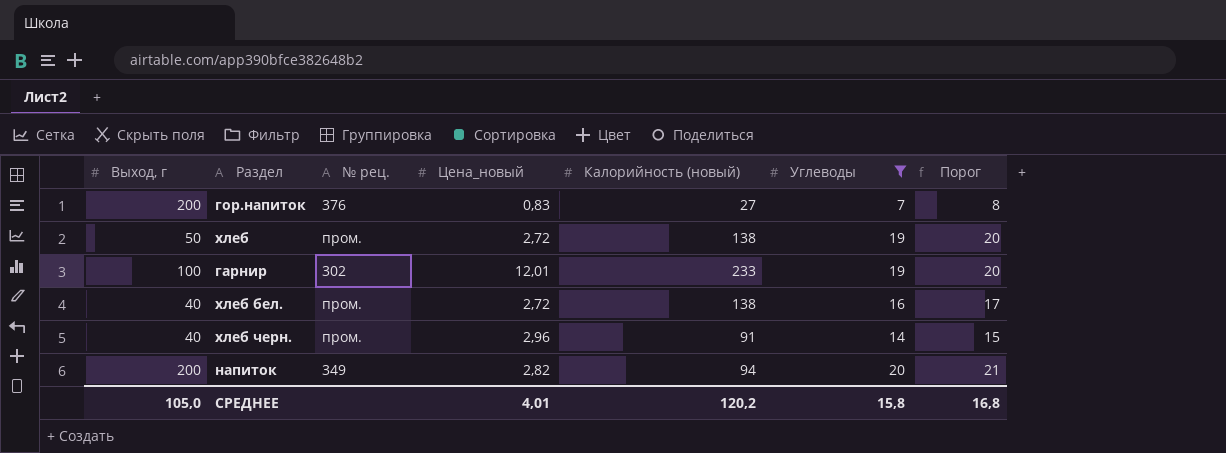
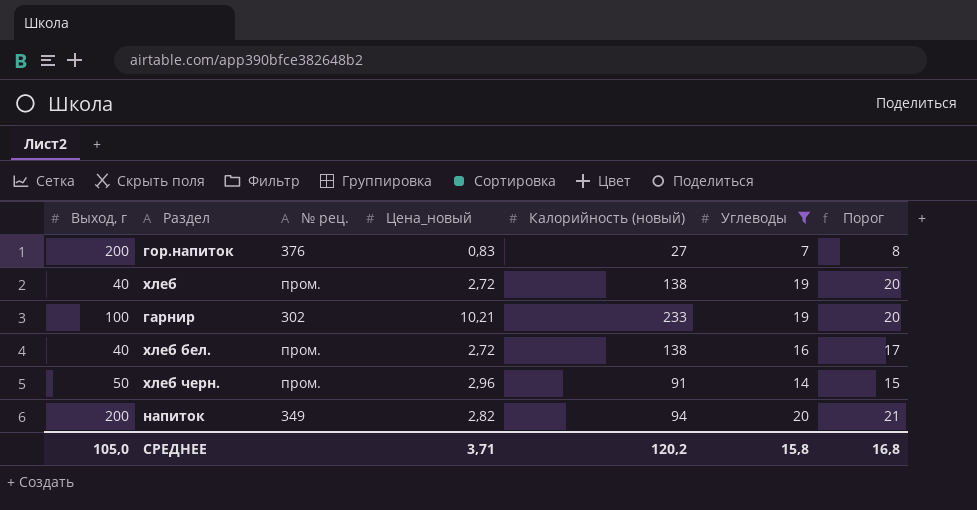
хлеб | Выход, г: 50 -> 40
гарнир | Цена_новый: 12,01 -> 10,21
хлеб черн. | Выход, г: 40 -> 50
СРЕДНЕЕ | Цена_новый: 4,01 -> 3,71

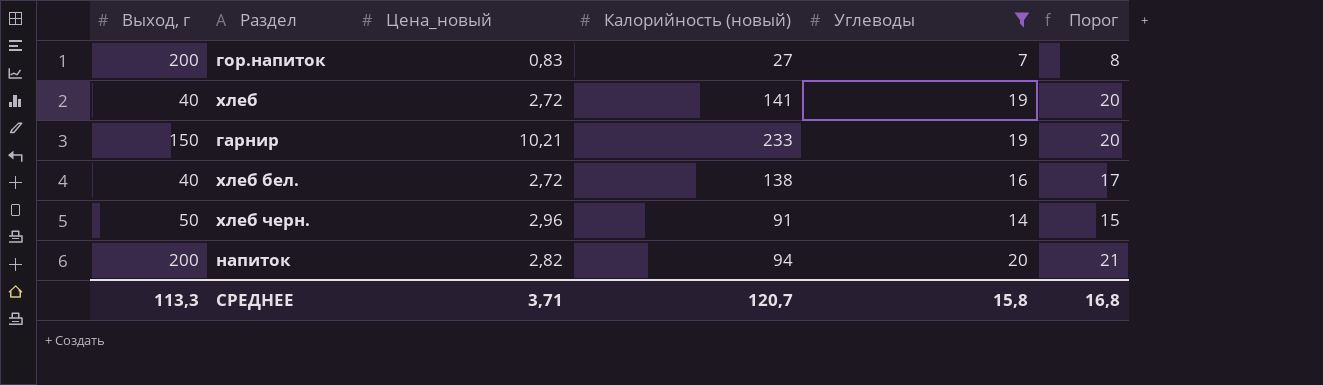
column № рец. | position: 3 -> none
хлеб | Калорийность (новый): 138 -> 141
гарнир | Выход, г: 100 -> 150
СРЕДНЕЕ | Выход, г: 105,0 -> 113,3
СРЕДНЕЕ | Калорийность (новый): 120,2 -> 120,7

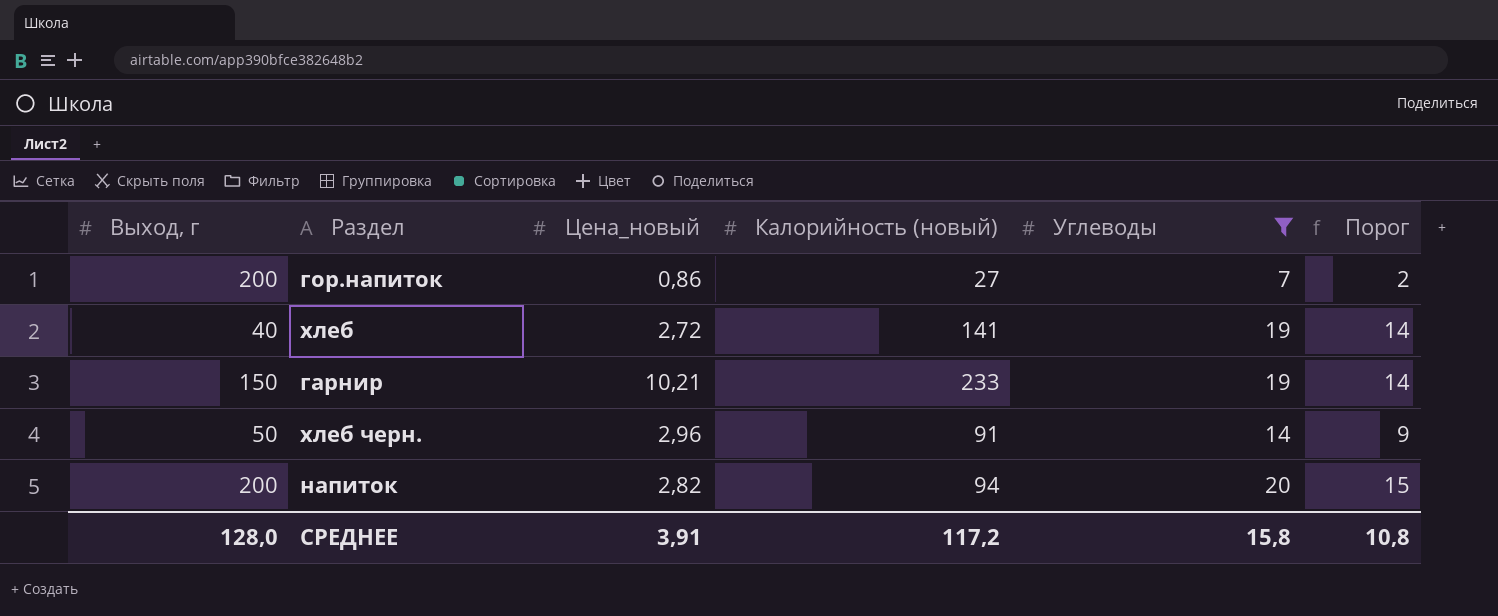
column Порог | formula: [Углеводы] + 1 -> [Углеводы] - 5
row хлеб бел.: 40 | 2,72 | 138 | 16 | 17 -> none
гор.напиток | Цена_новый: 0,83 -> 0,86
СРЕДНЕЕ | Выход, г: 113,3 -> 128,0
СРЕДНЕЕ | Цена_новый: 3,71 -> 3,91
СРЕДНЕЕ | Калорийность (новый): 120,7 -> 117,2
СРЕДНЕЕ | Порог: 16,8 -> 10,8

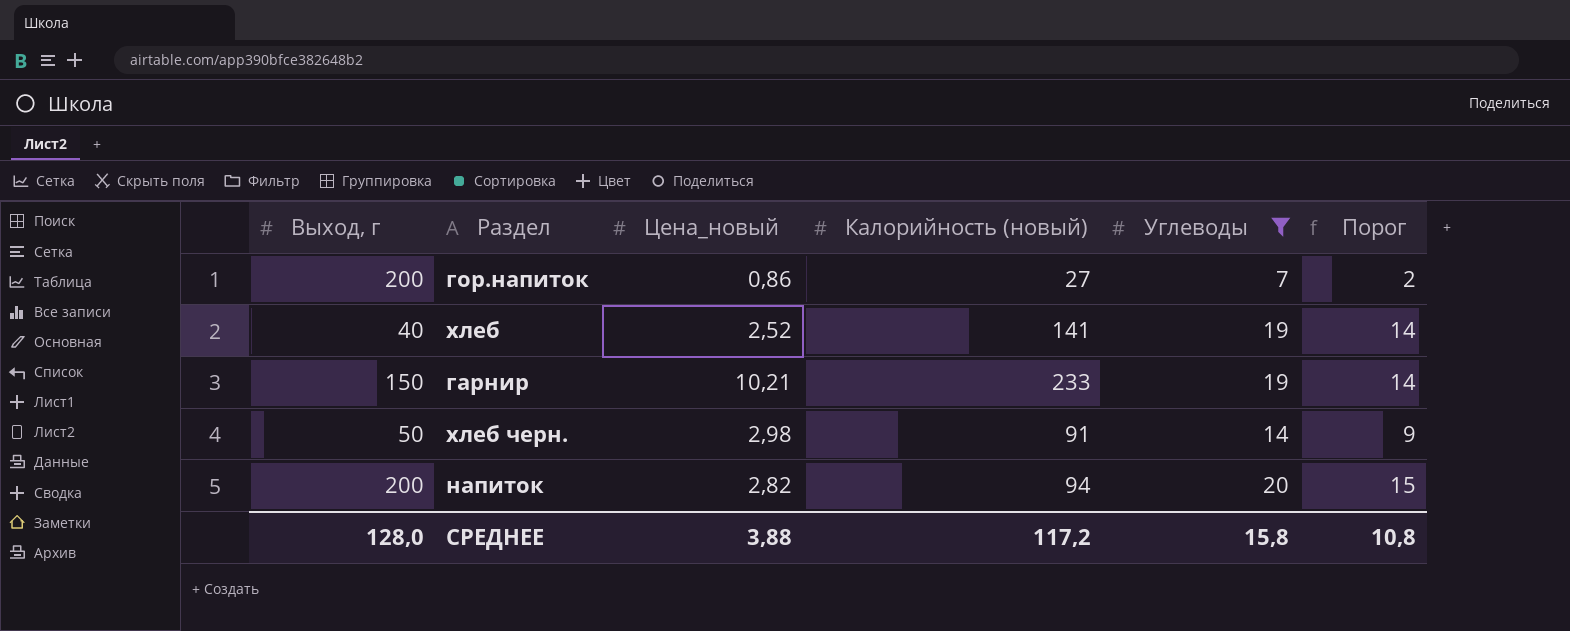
хлеб | Цена_новый: 2,72 -> 2,52
хлеб черн. | Цена_новый: 2,96 -> 2,98
СРЕДНЕЕ | Цена_новый: 3,91 -> 3,88

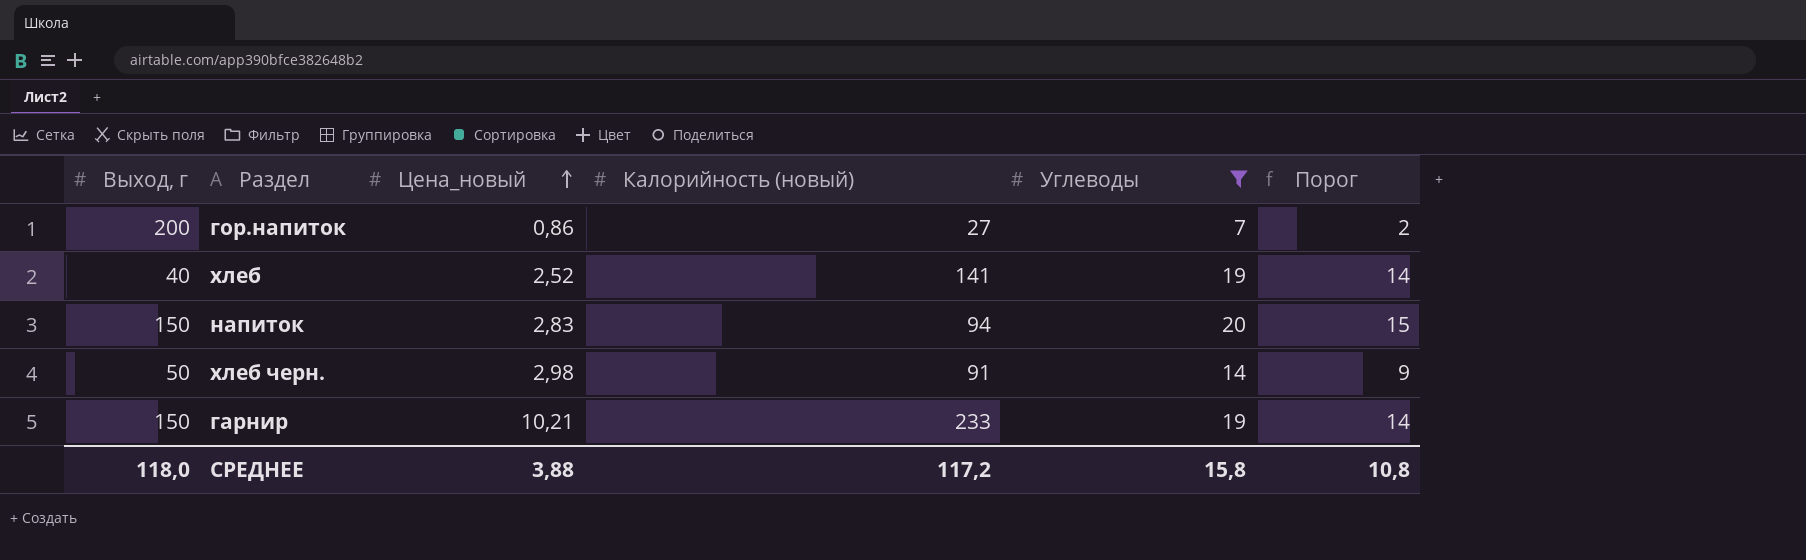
row order: none -> Цена_новый ascending
напиток | Выход, г: 200 -> 150
напиток | Цена_новый: 2,82 -> 2,83
СРЕДНЕЕ | Выход, г: 128,0 -> 118,0

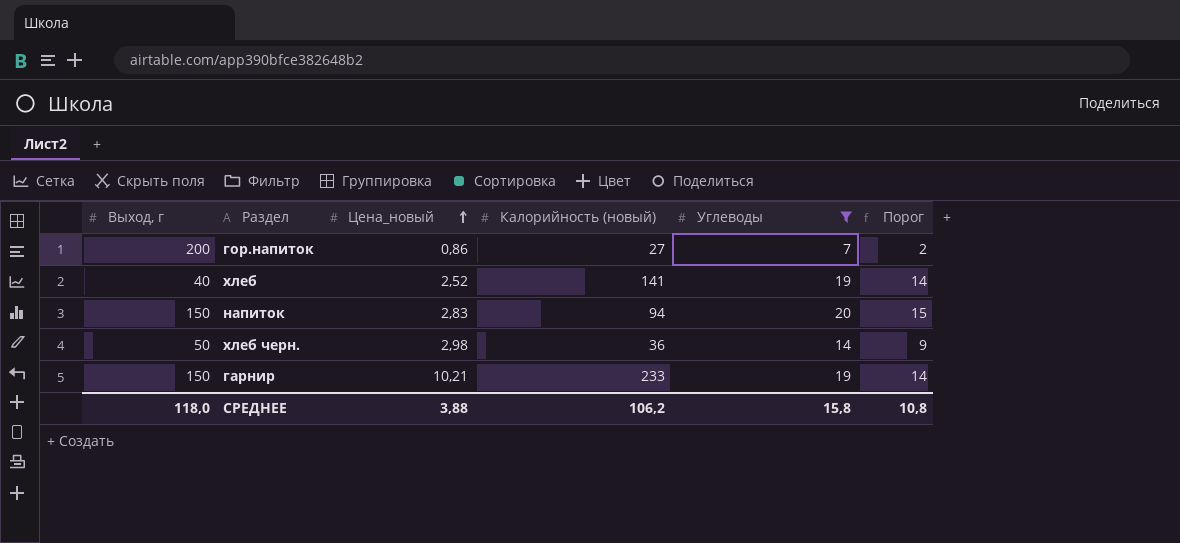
хлеб черн. | Калорийность (новый): 91 -> 36
СРЕДНЕЕ | Калорийность (новый): 117,2 -> 106,2

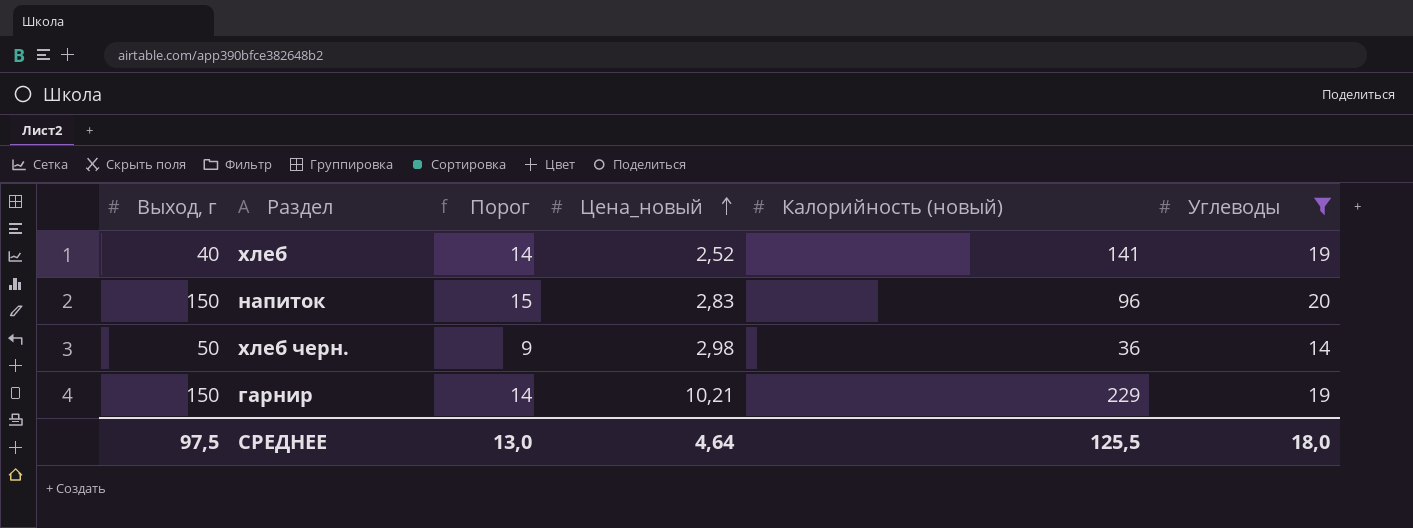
column Порог | position: 6 -> 3
row гор.напиток: 200 | 0,86 | 27 | 7 | 2 -> none
напиток | Калорийность (новый): 94 -> 96
гарнир | Калорийность (новый): 233 -> 229
СРЕДНЕЕ | Выход, г: 118,0 -> 97,5
СРЕДНЕЕ | Порог: 10,8 -> 13,0
СРЕДНЕЕ | Цена_новый: 3,88 -> 4,64
СРЕДНЕЕ | Калорийность (новый): 106,2 -> 125,5
СРЕДНЕЕ | Углеводы: 15,8 -> 18,0

